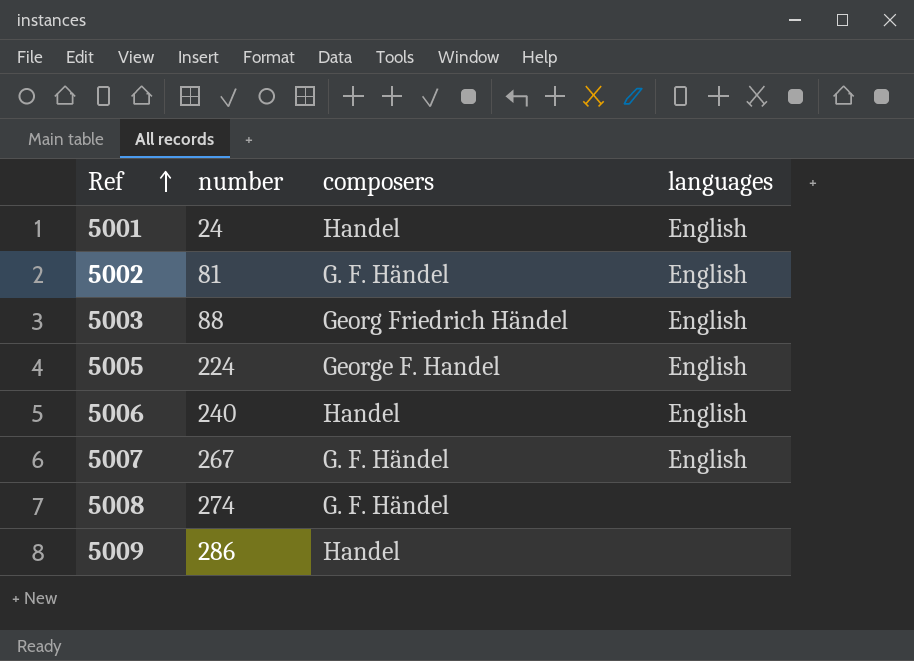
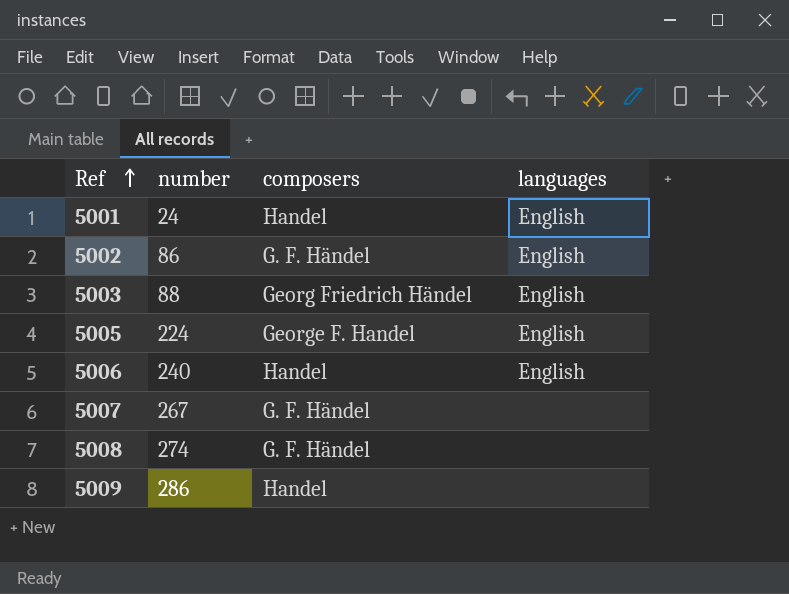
5002 | number: 81 -> 86
5007 | languages: English -> none

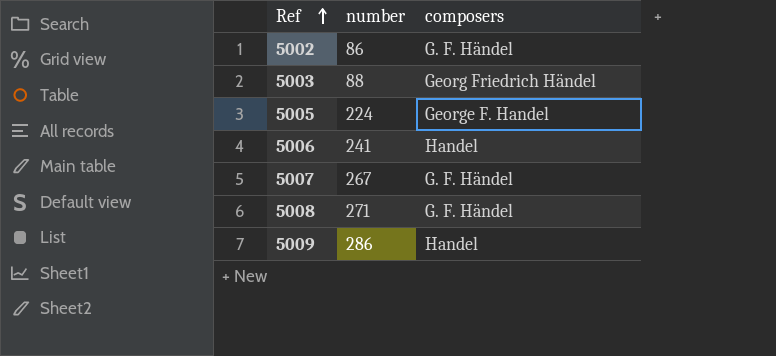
column languages | position: 4 -> none
row 5001: 24 | Handel | English -> none
5006 | number: 240 -> 241
5008 | number: 274 -> 271

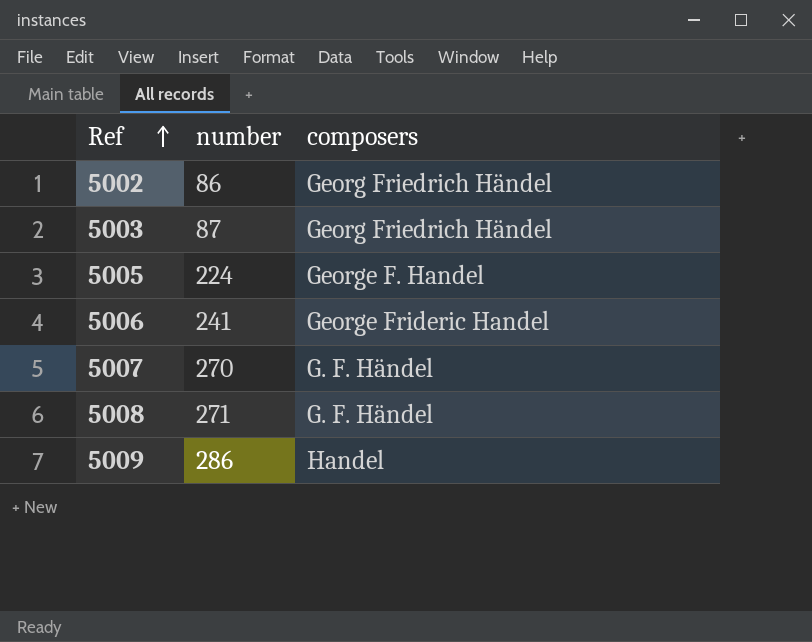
5002 | composers: G. F. Händel -> Georg Friedrich Händel
5003 | number: 88 -> 87
5006 | composers: Handel -> George Frideric Handel
5007 | number: 267 -> 270

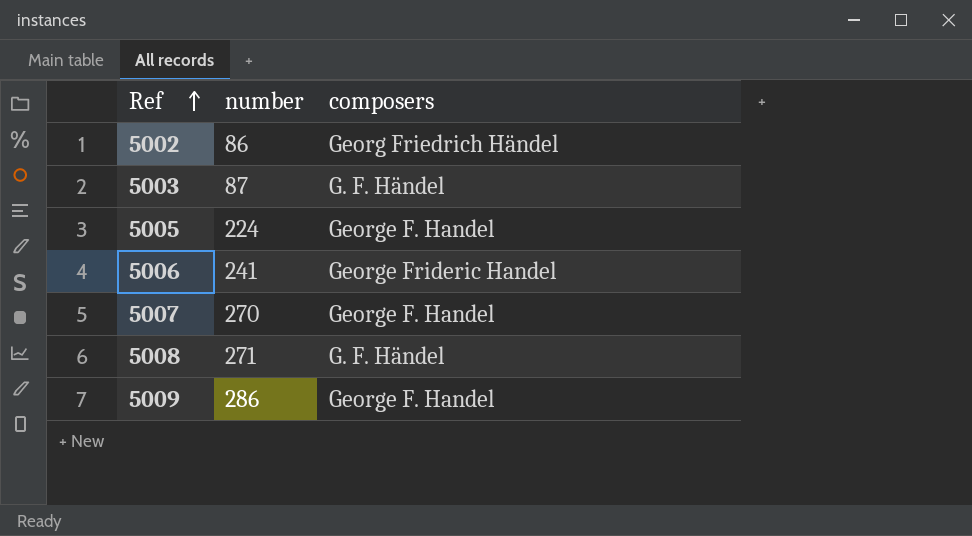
5003 | composers: Georg Friedrich Händel -> G. F. Händel
5007 | composers: G. F. Händel -> George F. Handel
5009 | composers: Handel -> George F. Handel

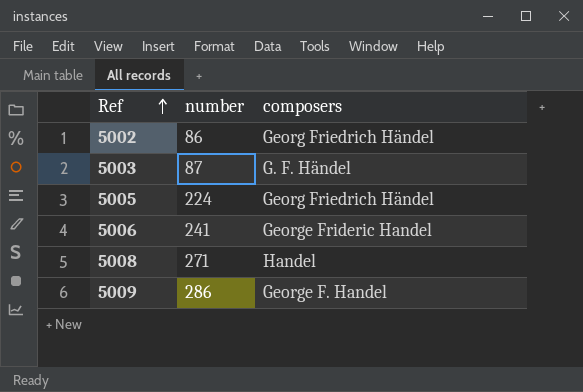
row 5007: 270 | George F. Handel -> none
5005 | composers: George F. Handel -> Georg Friedrich Händel
5008 | composers: G. F. Händel -> Handel

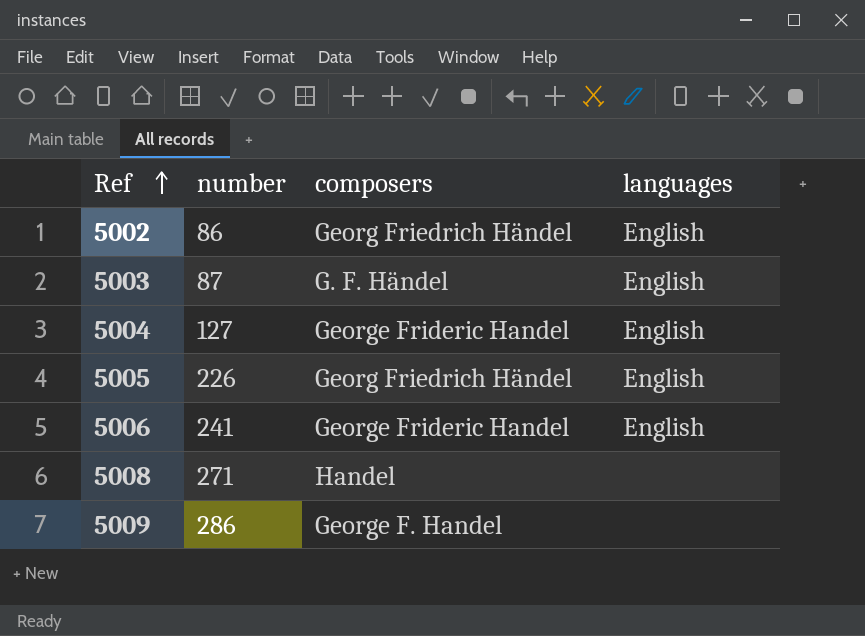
column languages | position: none -> 4
row 5004: none -> 127 | George Frideric Handel | English
5005 | number: 224 -> 226

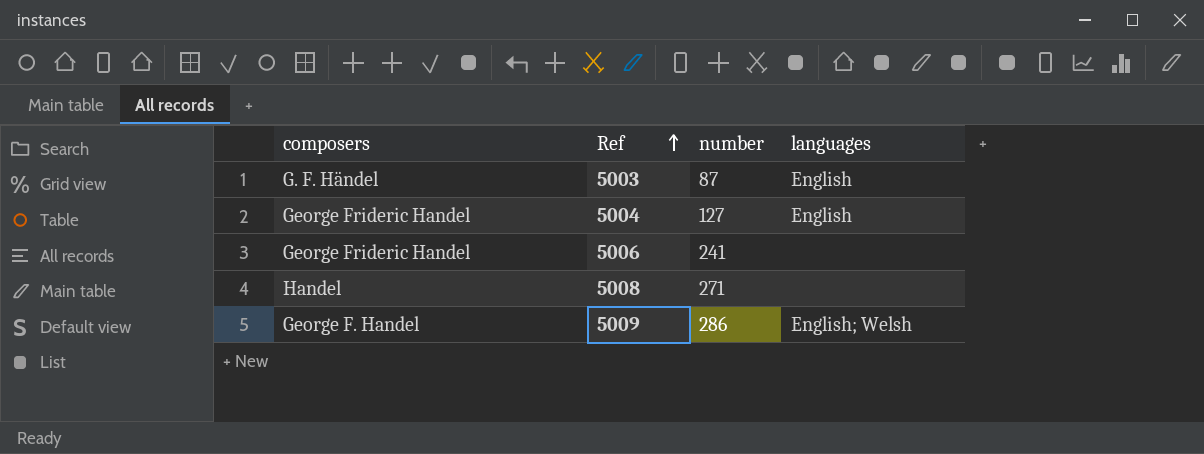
column composers | position: 3 -> 1
row 5002: 86 | Georg Friedrich Händel | English -> none
row 5005: 226 | Georg Friedrich Händel | English -> none
5006 | languages: English -> none
5009 | languages: none -> English; Welsh

